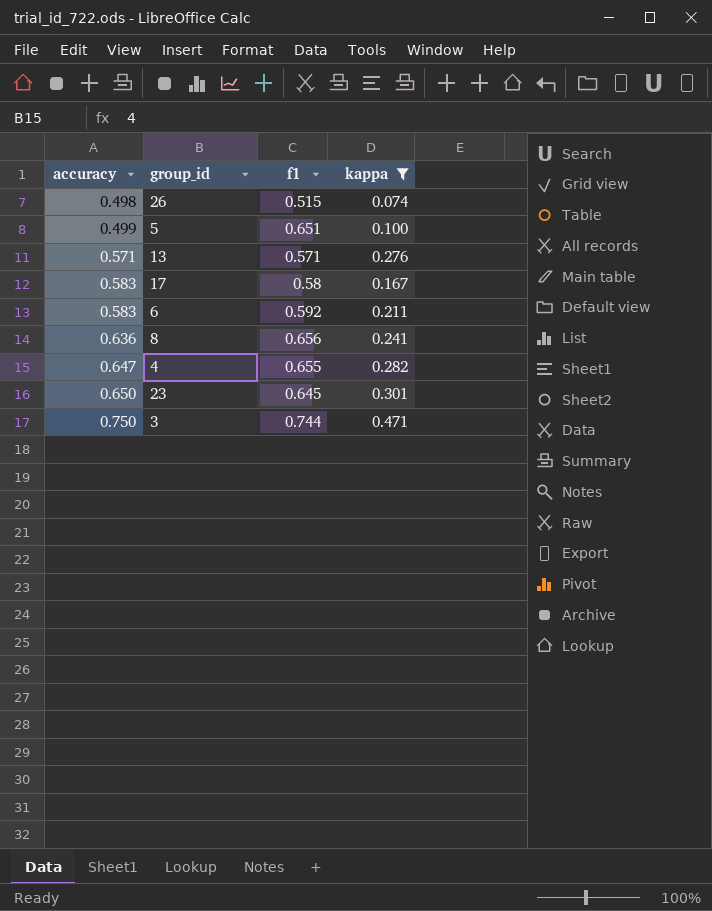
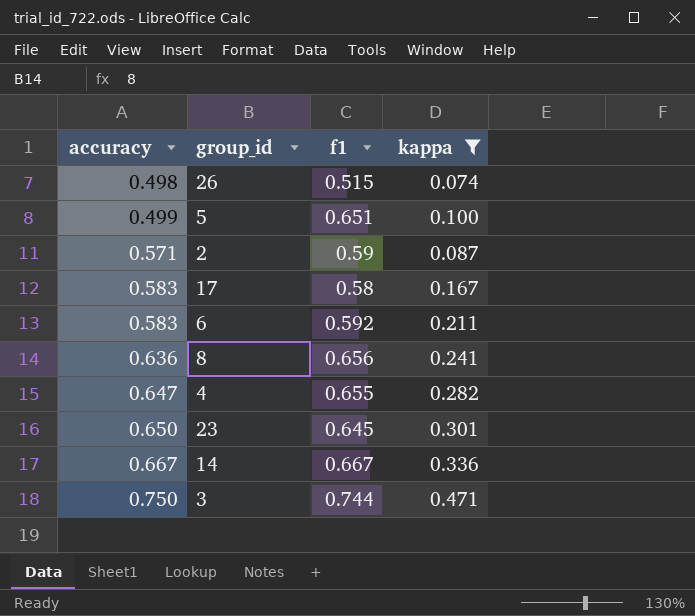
row 13: 0.571 | 0.571 | 0.276 -> none
row 2: none -> 0.571 | 0.59 | 0.087
row 14: none -> 0.667 | 0.667 | 0.336

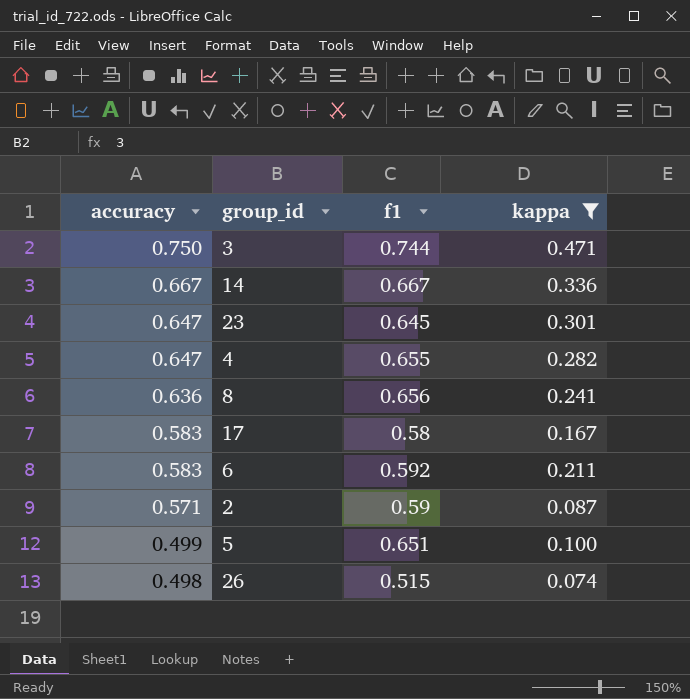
row order: accuracy ascending -> accuracy descending
23 | accuracy: 0.650 -> 0.647

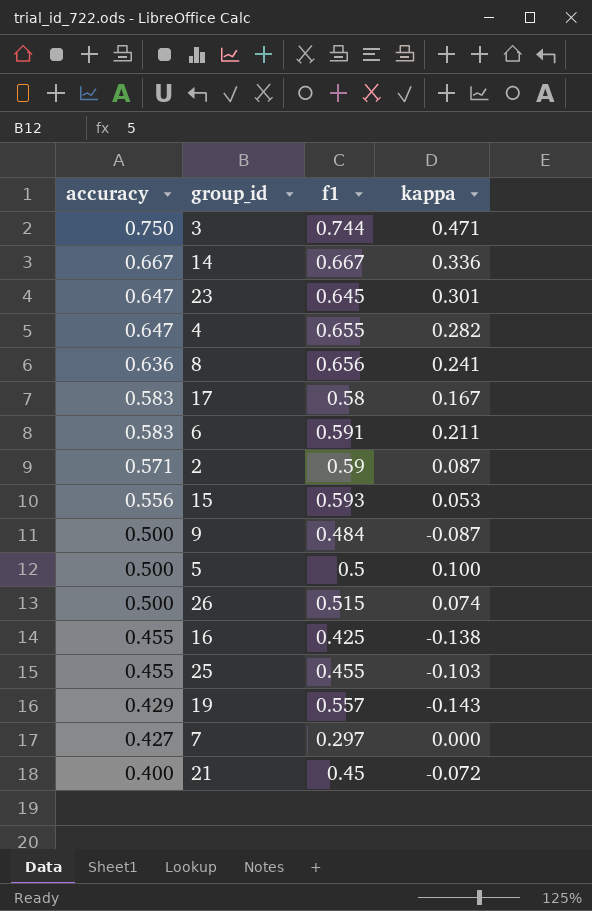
filter: kappa >= 0.074 -> none
6 | f1: 0.592 -> 0.591
5 | accuracy: 0.499 -> 0.500
5 | f1: 0.651 -> 0.5
26 | accuracy: 0.498 -> 0.500

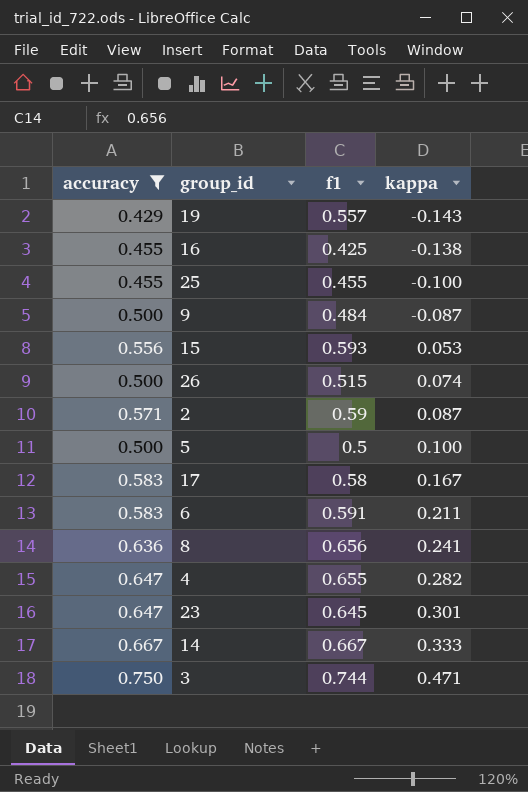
filter: none -> accuracy >= 0.429
row order: accuracy descending -> kappa ascending
25 | kappa: -0.103 -> -0.100
14 | kappa: 0.336 -> 0.333

